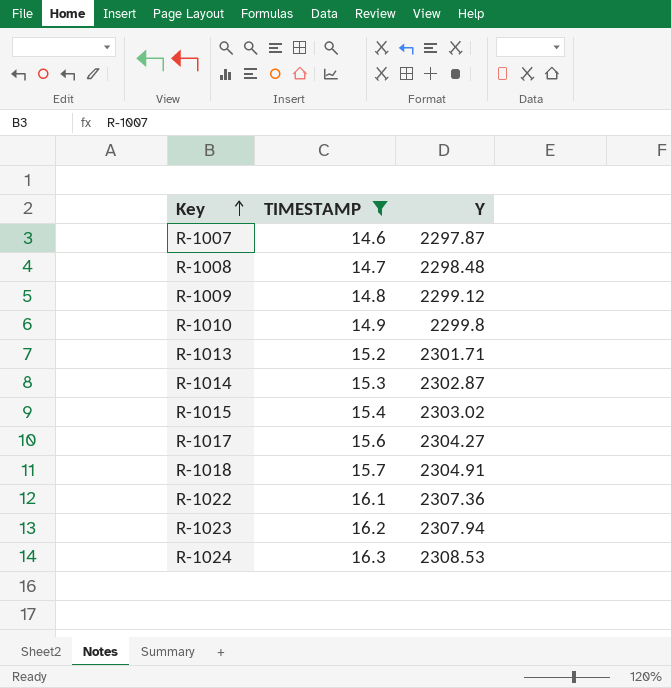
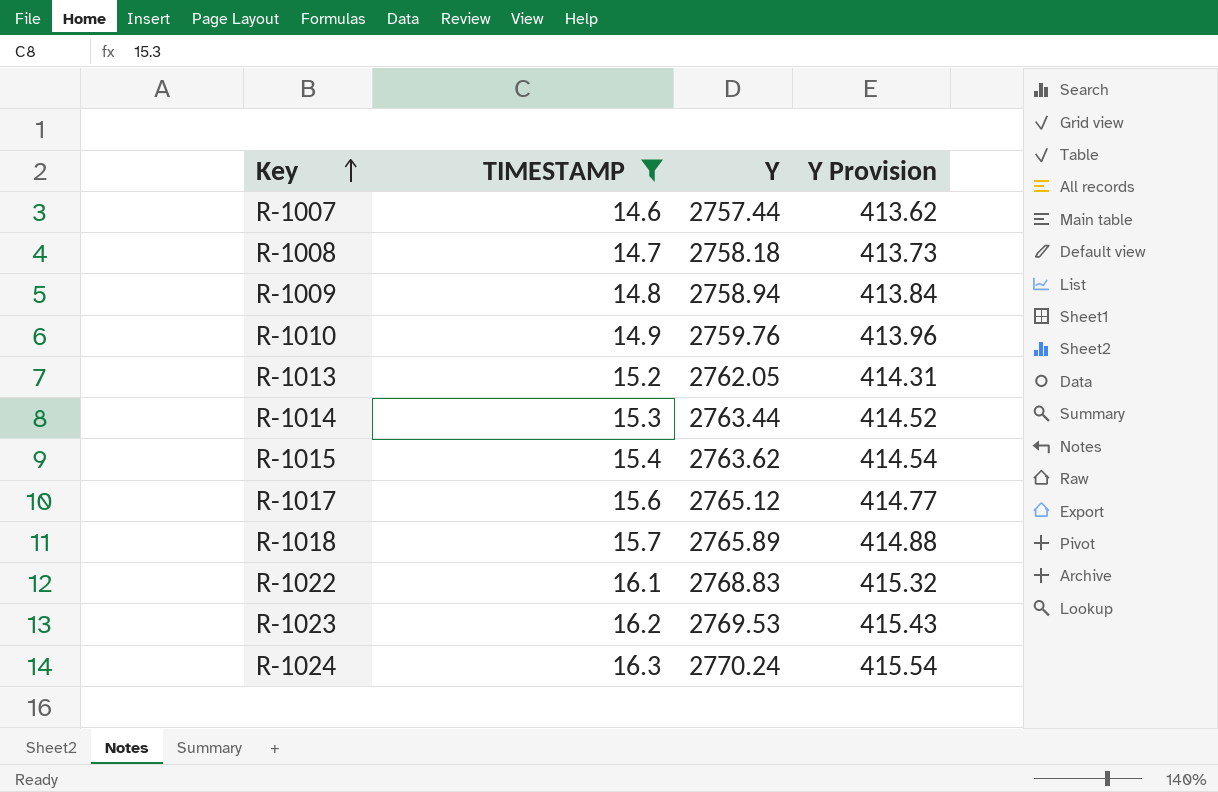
column Y Provision | formula: none -> [Y] * 0.15
R-1007 | Y: 2297.87 -> 2757.44
R-1008 | Y: 2298.48 -> 2758.18
R-1009 | Y: 2299.12 -> 2758.94
R-1010 | Y: 2299.8 -> 2759.76
R-1013 | Y: 2301.71 -> 2762.05
R-1014 | Y: 2302.87 -> 2763.44
R-1015 | Y: 2303.02 -> 2763.62
R-1017 | Y: 2304.27 -> 2765.12
R-1018 | Y: 2304.91 -> 2765.89
R-1022 | Y: 2307.36 -> 2768.83
R-1023 | Y: 2307.94 -> 2769.53
R-1024 | Y: 2308.53 -> 2770.24

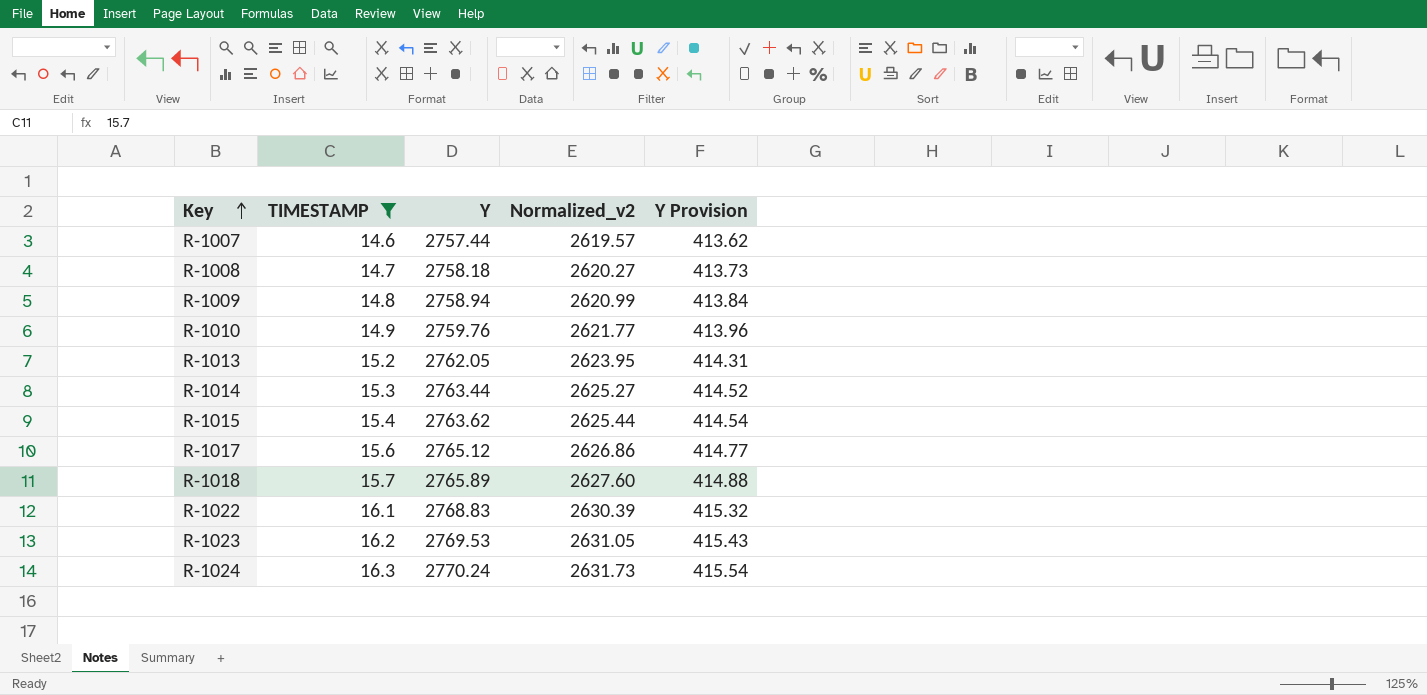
column Normalized_v2 | formula: none -> [Y] * 0.95

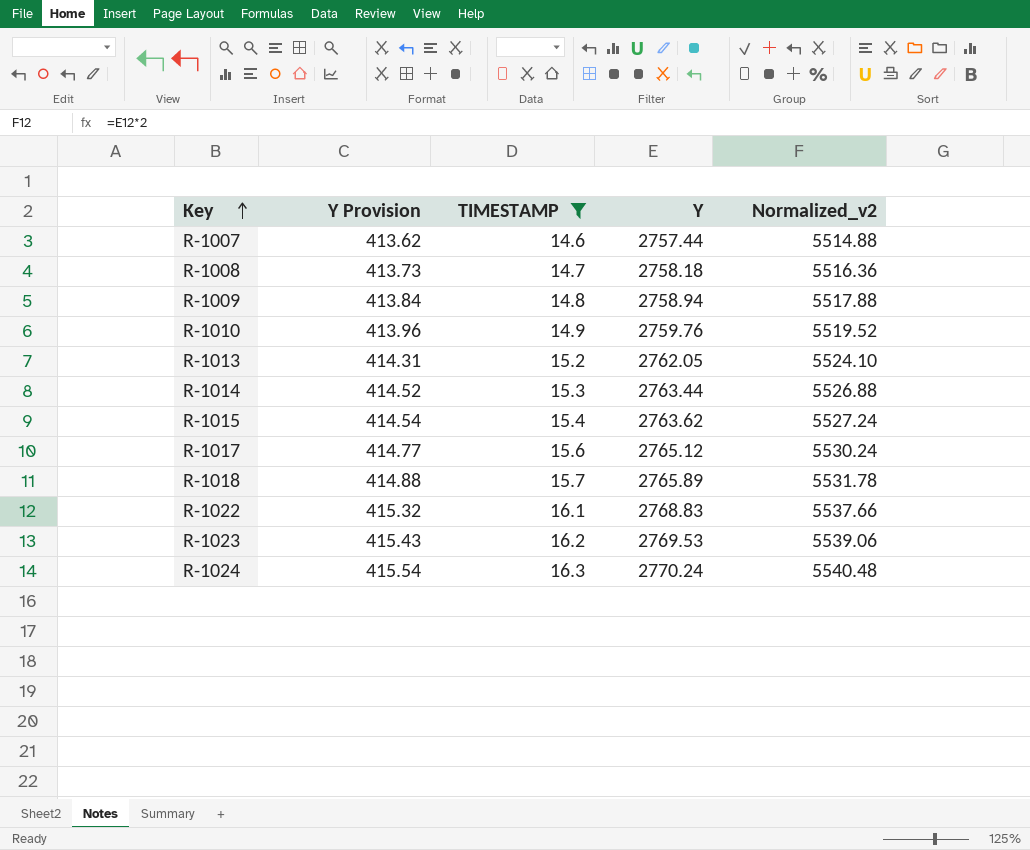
column Y Provision | position: 5 -> 2
column Normalized_v2 | formula: [Y] * 0.95 -> [Y] * 2

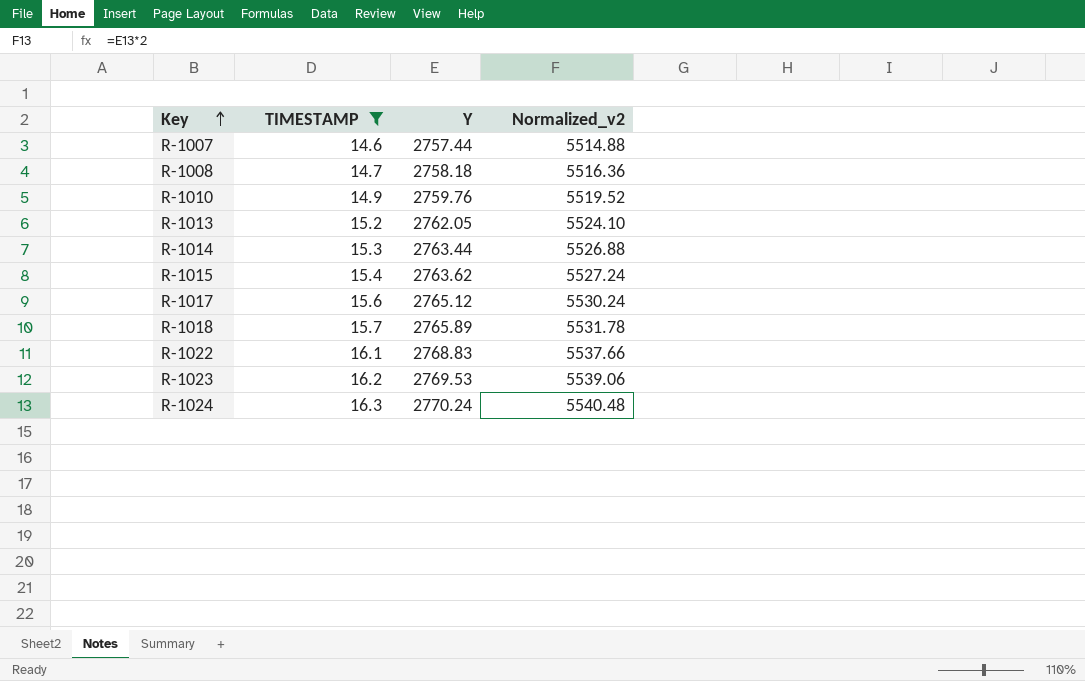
column Y Provision | formula: [Y] * 0.15 -> none
row R-1009: 413.84 | 14.8 | 2758.94 | 5517.88 -> none

